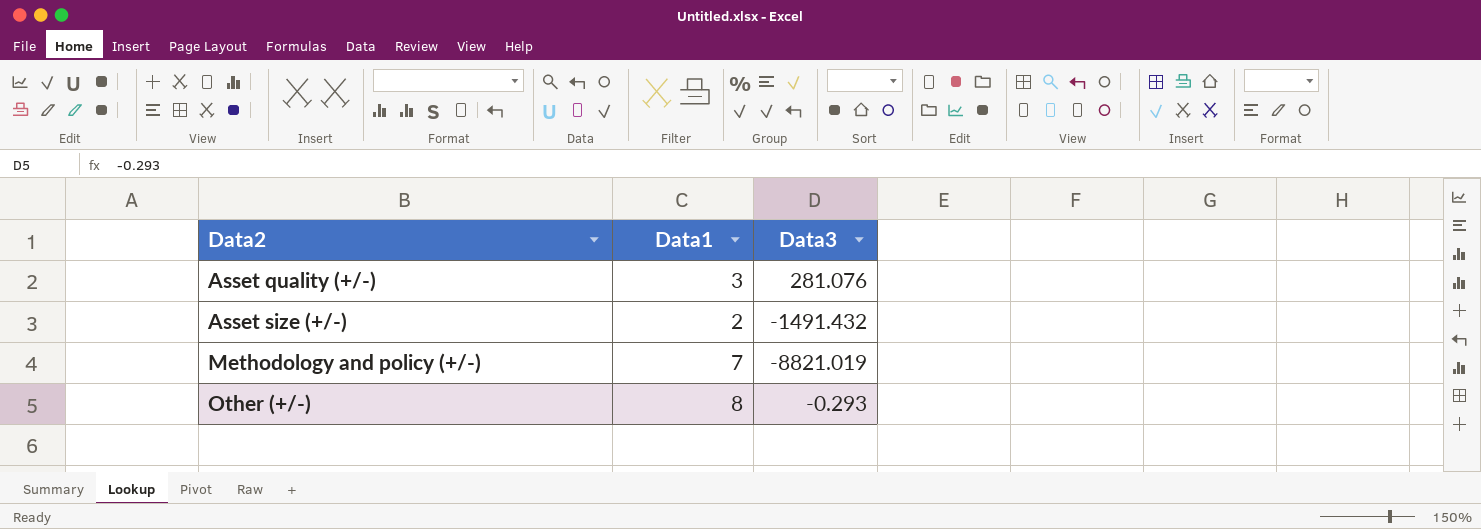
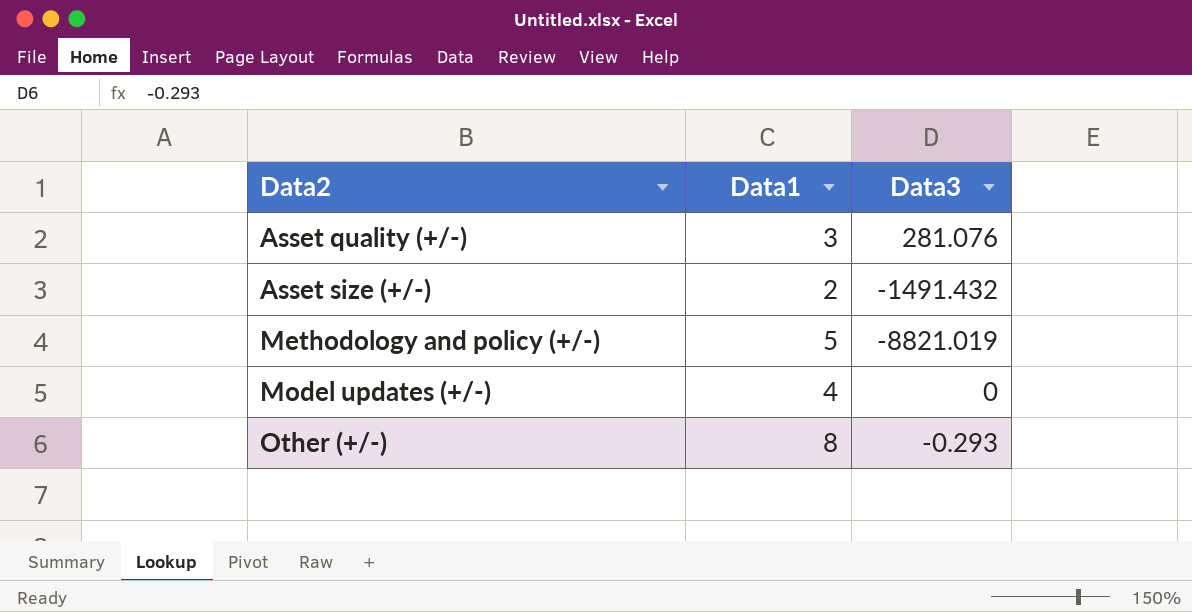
Methodology and policy (+/-) | Data1: 7 -> 5
row Model updates (+/-): none -> 4 | 0

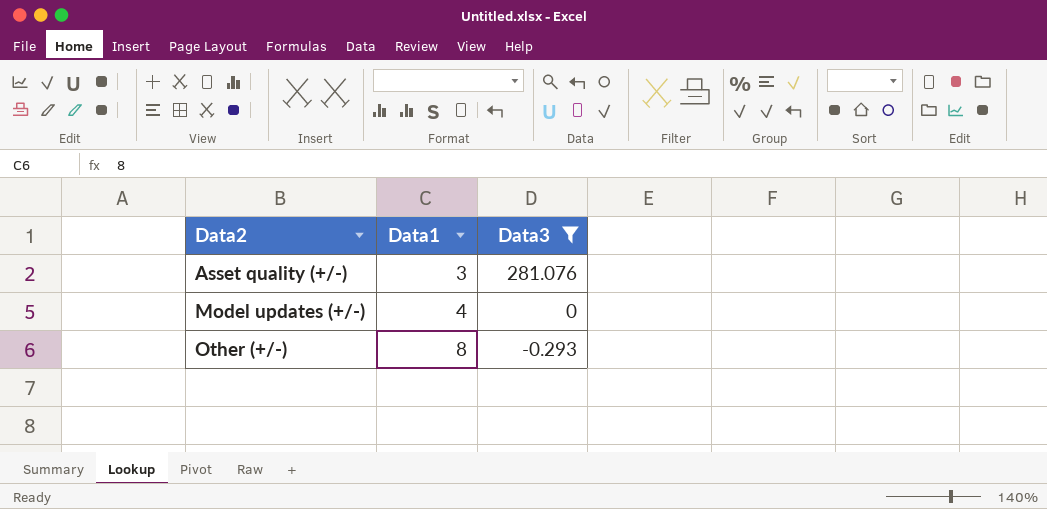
filter: none -> Data3 >= -0.293

